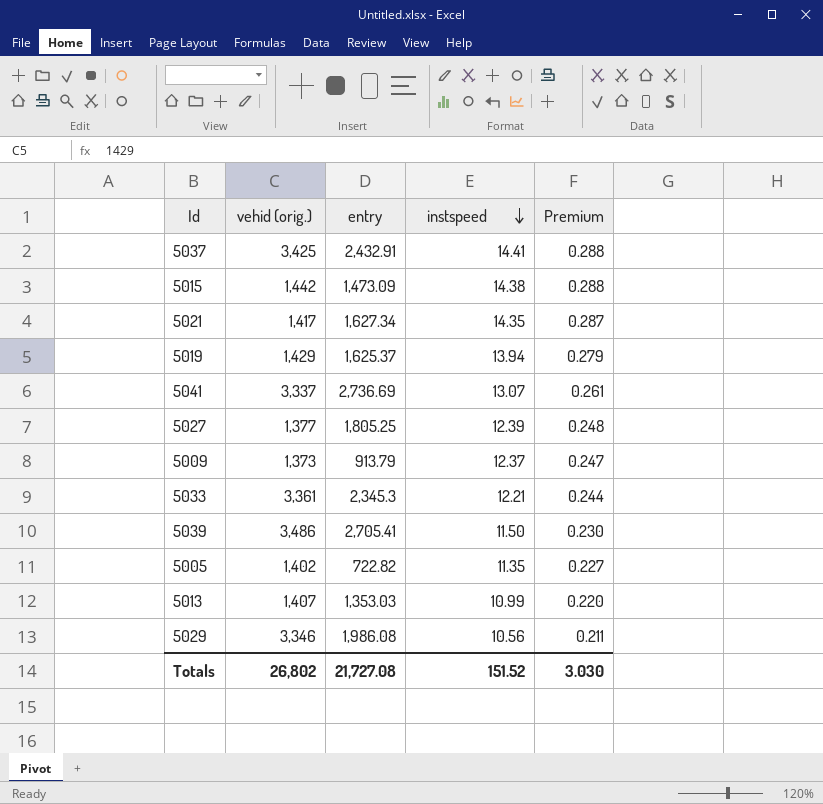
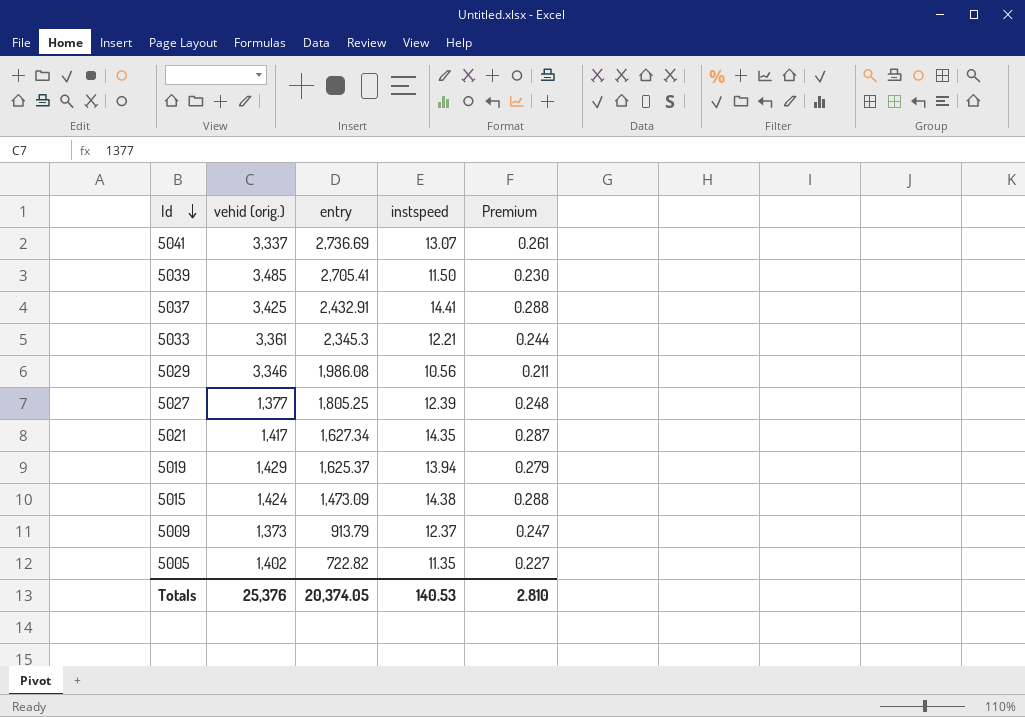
row order: instspeed descending -> Id descending
row 5013: 1,407 | 1,353.03 | 10.99 | 0.220 -> none
5039 | vehid (orig.): 3,486 -> 3,485
5015 | vehid (orig.): 1,442 -> 1,424
Totals | vehid (orig.): 26,802 -> 25,376
Totals | entry: 21,727.08 -> 20,374.05
Totals | instspeed: 151.52 -> 140.53
Totals | Premium: 3.030 -> 2.810

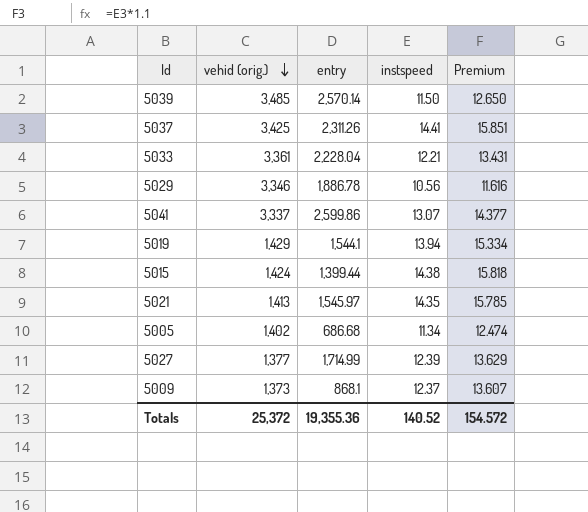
row order: Id descending -> vehid (orig.) descending
column Premium | formula: [instspeed] * 0.02 -> [instspeed] * 1.1
5039 | entry: 2,705.41 -> 2,570.14
5037 | entry: 2,432.91 -> 2,311.26
5033 | entry: 2,345.3 -> 2,228.04
5029 | entry: 1,986.08 -> 1,886.78
5041 | entry: 2,736.69 -> 2,599.86
5019 | entry: 1,625.37 -> 1,544.1
5015 | entry: 1,473.09 -> 1,399.44
5021 | vehid (orig.): 1,417 -> 1,413
5021 | entry: 1,627.34 -> 1,545.97
5005 | entry: 722.82 -> 686.68
5005 | instspeed: 11.35 -> 11.34
5027 | entry: 1,805.25 -> 1,714.99
5009 | entry: 913.79 -> 868.1
Totals | vehid (orig.): 25,376 -> 25,372
Totals | entry: 20,374.05 -> 19,355.36
Totals | instspeed: 140.53 -> 140.52
Totals | Premium: 2.810 -> 154.572

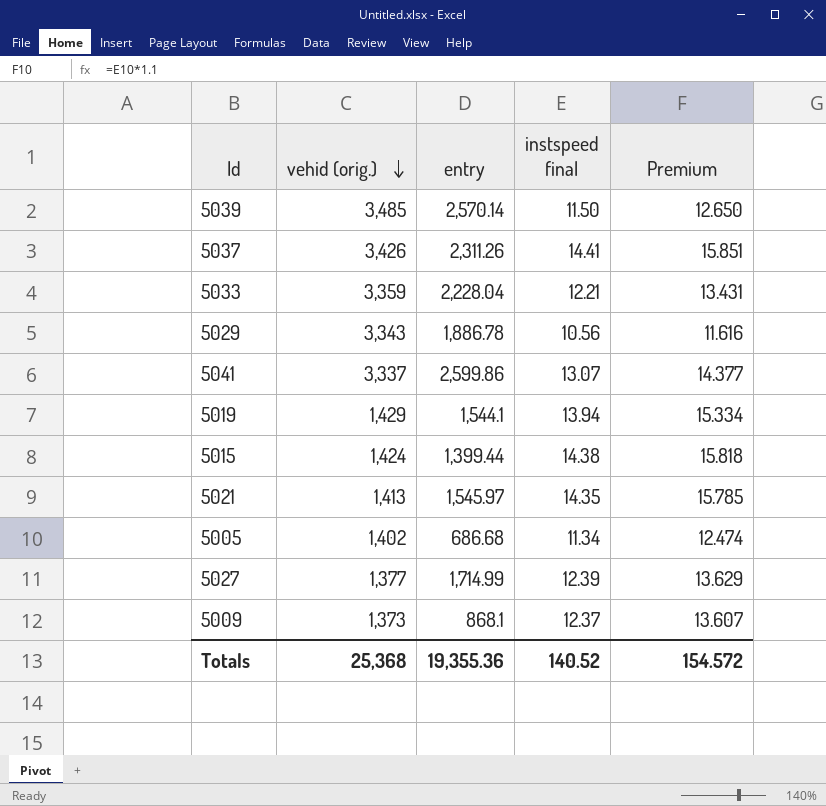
column name: instspeed -> instspeed final
5037 | vehid (orig.): 3,425 -> 3,426
5033 | vehid (orig.): 3,361 -> 3,359
5029 | vehid (orig.): 3,346 -> 3,343
Totals | vehid (orig.): 25,372 -> 25,368

